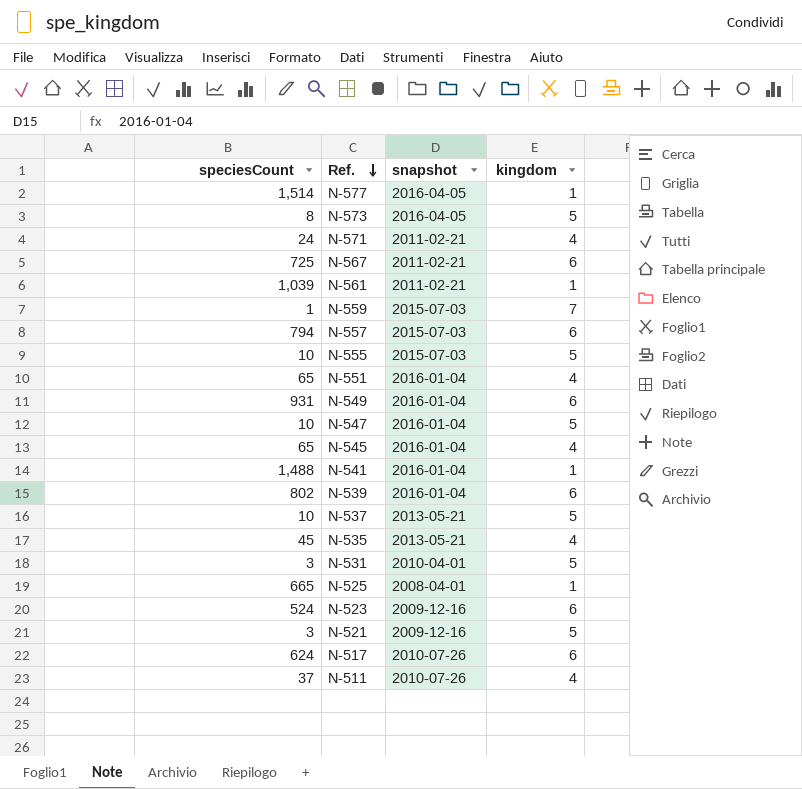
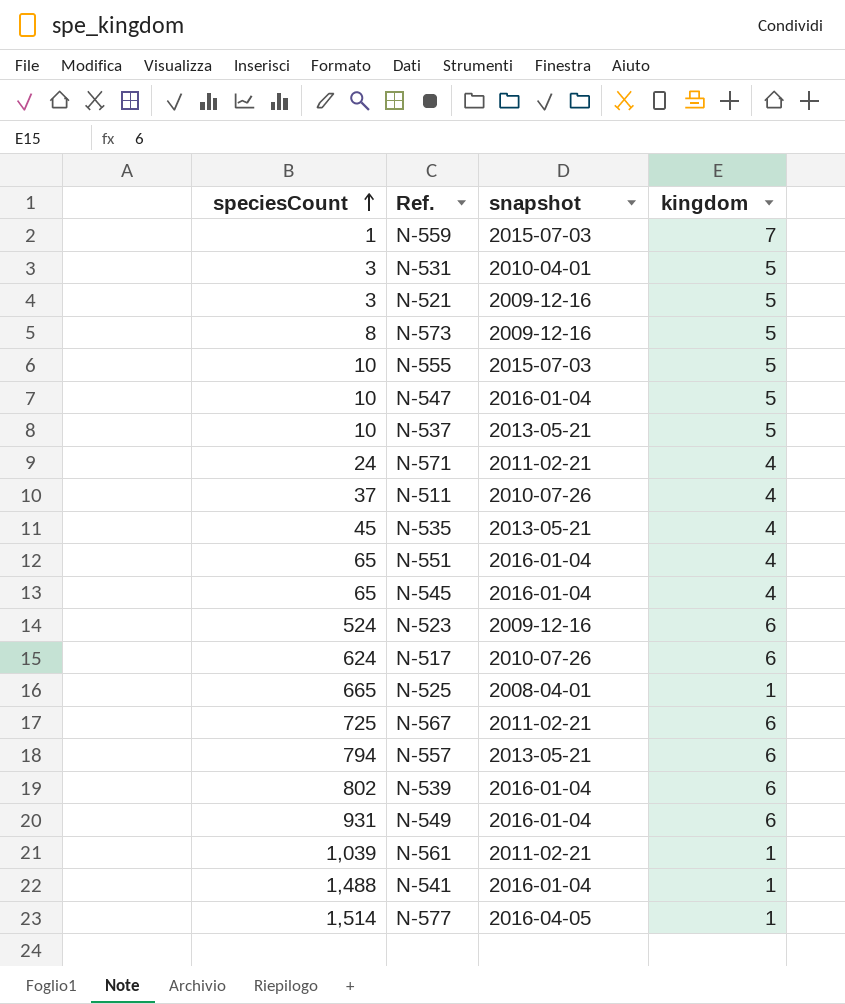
row order: Ref. descending -> speciesCount ascending
N-573 | snapshot: 2016-04-05 -> 2009-12-16
N-557 | snapshot: 2015-07-03 -> 2013-05-21

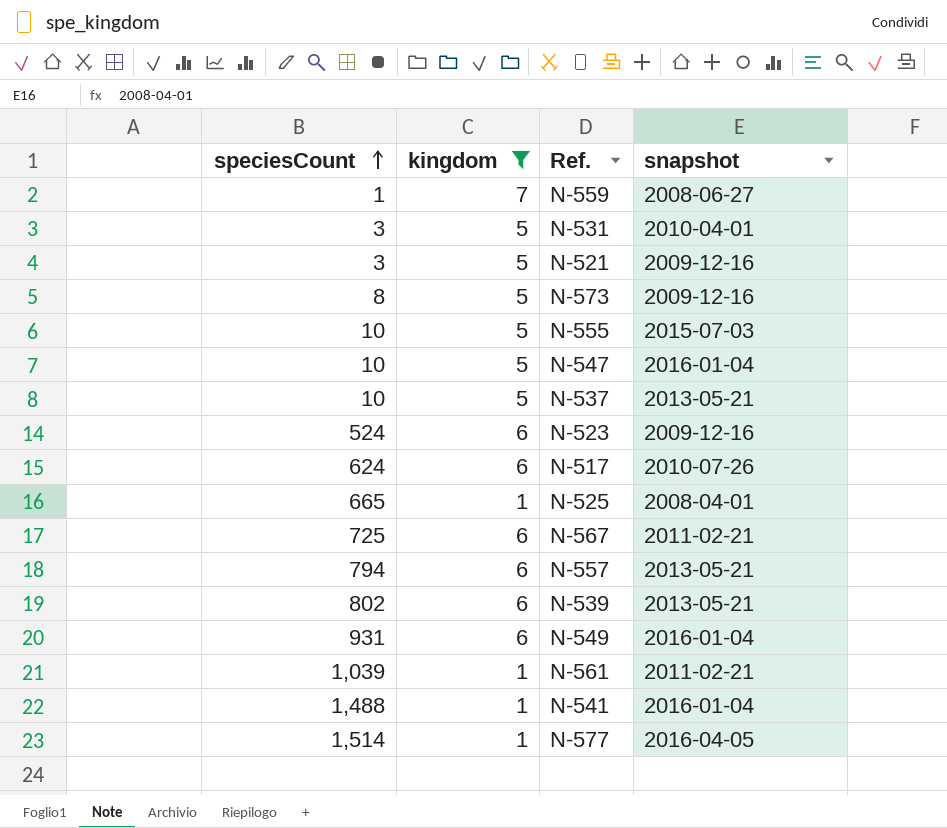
filter: none -> kingdom != 4
column kingdom | position: 4 -> 2
N-559 | snapshot: 2015-07-03 -> 2008-06-27
N-539 | snapshot: 2016-01-04 -> 2013-05-21

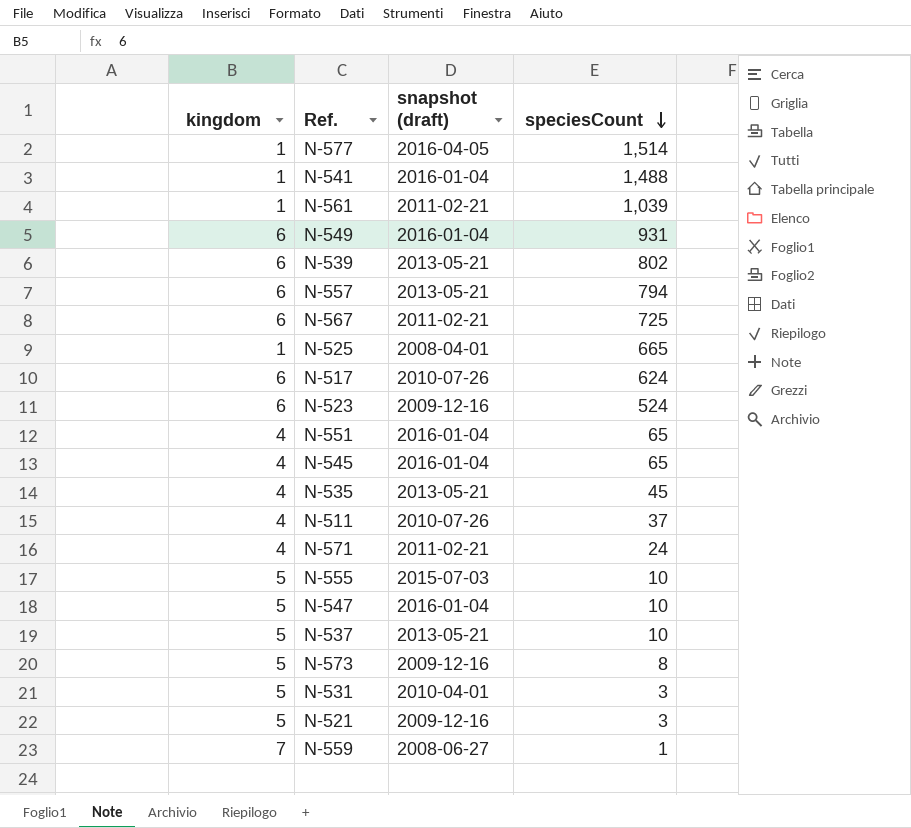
filter: kingdom != 4 -> none
row order: speciesCount ascending -> speciesCount descending
column name: snapshot -> snapshot (draft)
column speciesCount | position: 1 -> 4

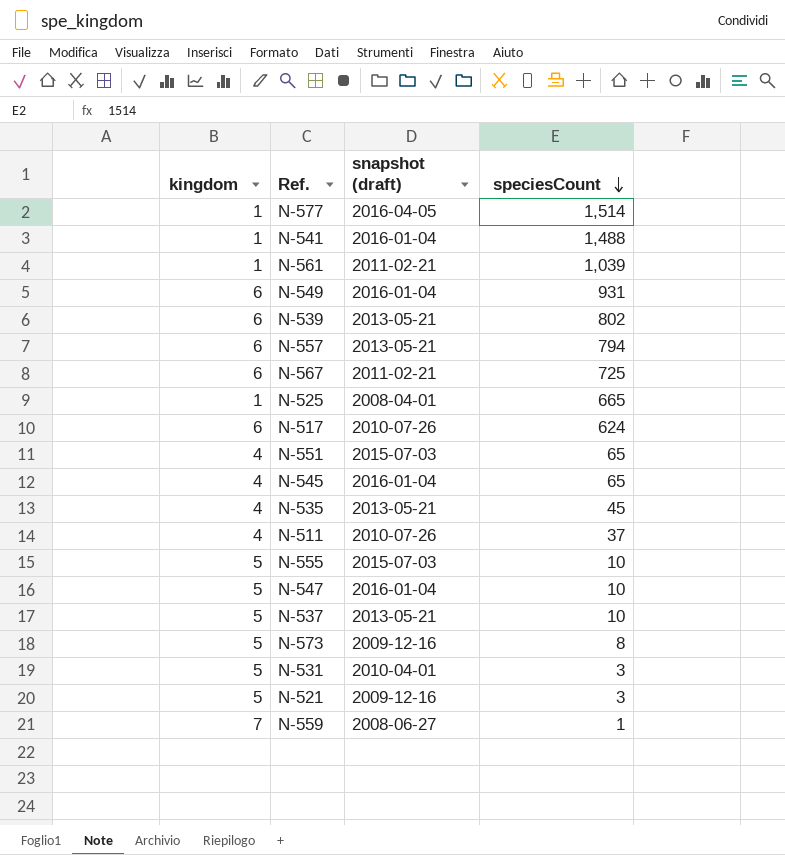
row N-523: 6 | 2009-12-16 | 524 -> none
row N-571: 4 | 2011-02-21 | 24 -> none
N-551 | snapshot (draft): 2016-01-04 -> 2015-07-03

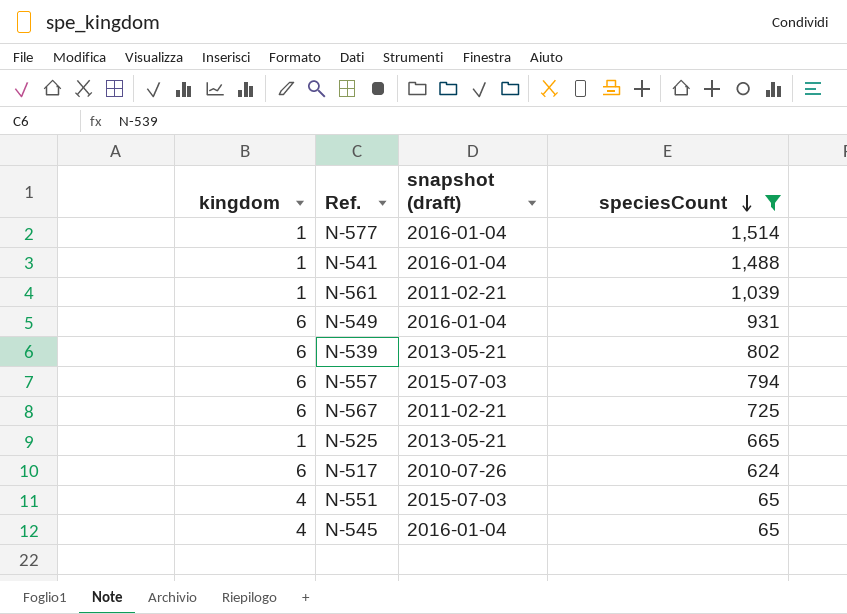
filter: none -> speciesCount >= 65
N-577 | snapshot (draft): 2016-04-05 -> 2016-01-04
N-557 | snapshot (draft): 2013-05-21 -> 2015-07-03
N-525 | snapshot (draft): 2008-04-01 -> 2013-05-21

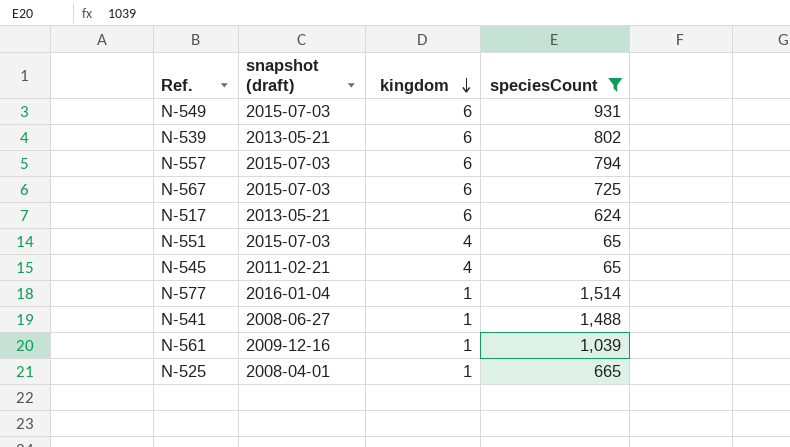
row order: speciesCount descending -> kingdom descending
column kingdom | position: 1 -> 3
N-549 | snapshot (draft): 2016-01-04 -> 2015-07-03
N-567 | snapshot (draft): 2011-02-21 -> 2015-07-03
N-517 | snapshot (draft): 2010-07-26 -> 2013-05-21
N-545 | snapshot (draft): 2016-01-04 -> 2011-02-21
N-541 | snapshot (draft): 2016-01-04 -> 2008-06-27
N-561 | snapshot (draft): 2011-02-21 -> 2009-12-16
N-525 | snapshot (draft): 2013-05-21 -> 2008-04-01

